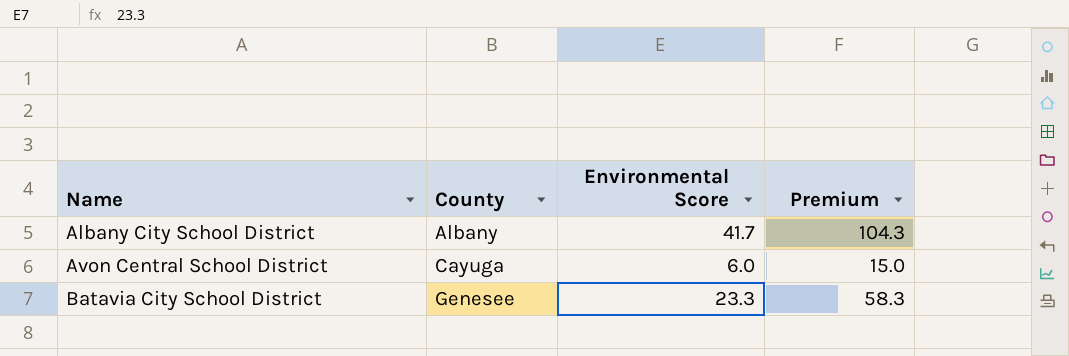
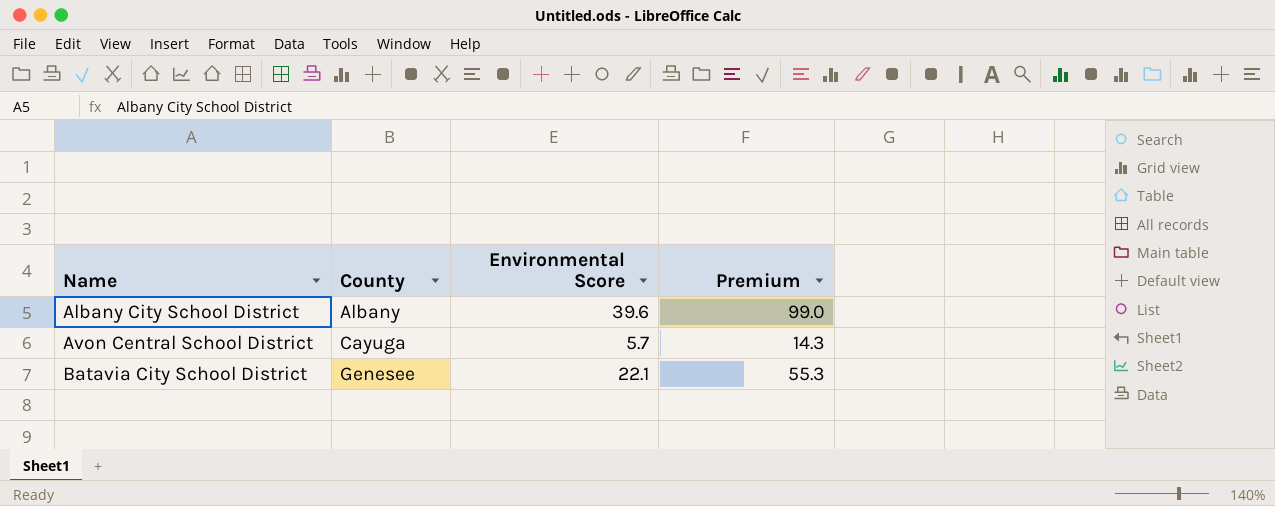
Albany City School District | Environmental Score: 41.7 -> 39.6
Albany City School District | Premium: 104.3 -> 99.0
Avon Central School District | Environmental Score: 6.0 -> 5.7
Avon Central School District | Premium: 15.0 -> 14.3
Batavia City School District | Environmental Score: 23.3 -> 22.1
Batavia City School District | Premium: 58.3 -> 55.3

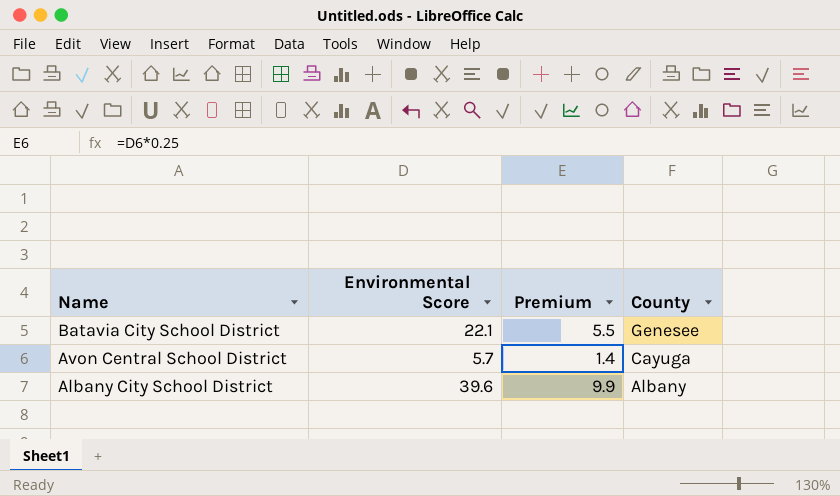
row order: Name ascending -> Name descending
column Premium | formula: [Environmental Score] * 2.5 -> [Environmental Score] * 0.25
column County | position: 2 -> 4

